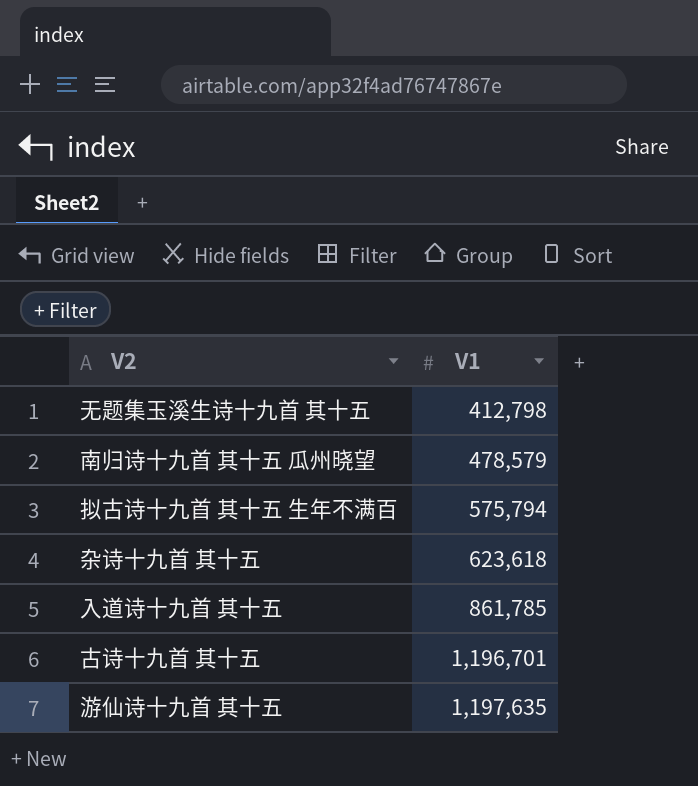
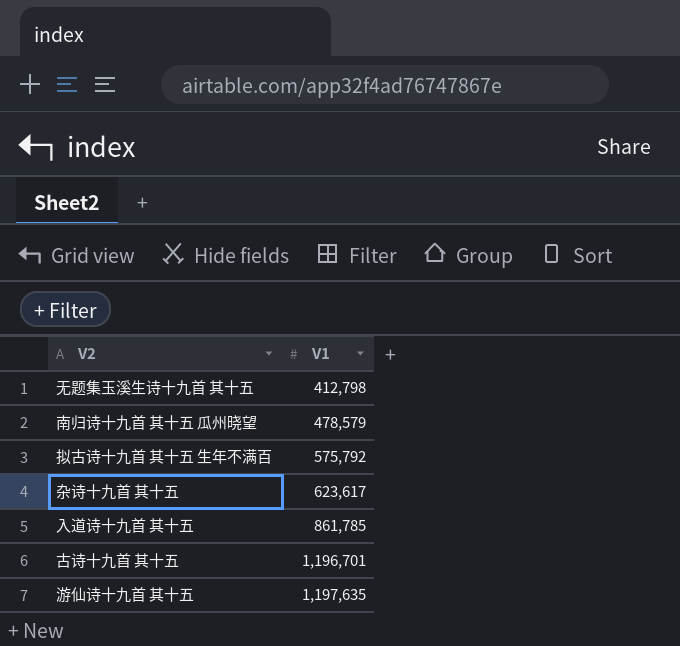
拟古诗十九首 其十五 生年不满百 | V1: 575,794 -> 575,792
杂诗十九首 其十五 | V1: 623,618 -> 623,617

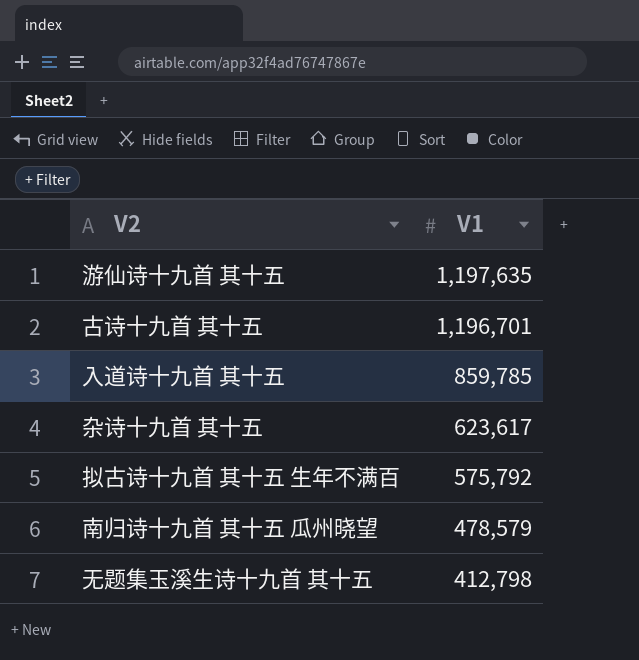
row order: V1 ascending -> V1 descending
入道诗十九首 其十五 | V1: 861,785 -> 859,785

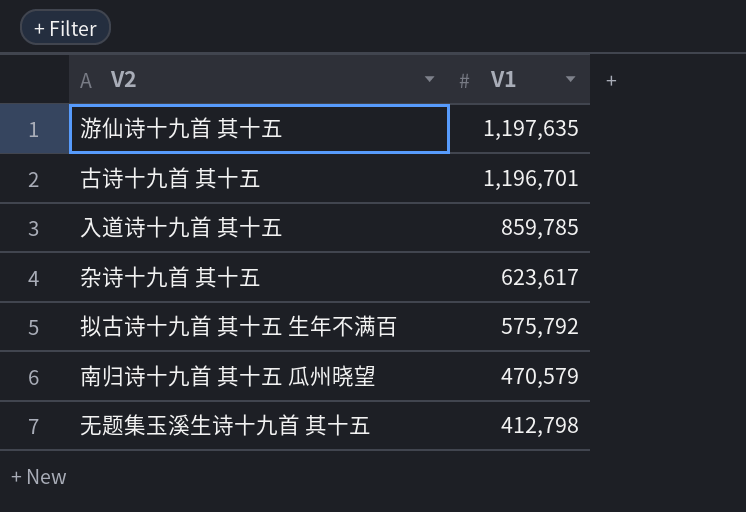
南归诗十九首 其十五 瓜州晓望 | V1: 478,579 -> 470,579

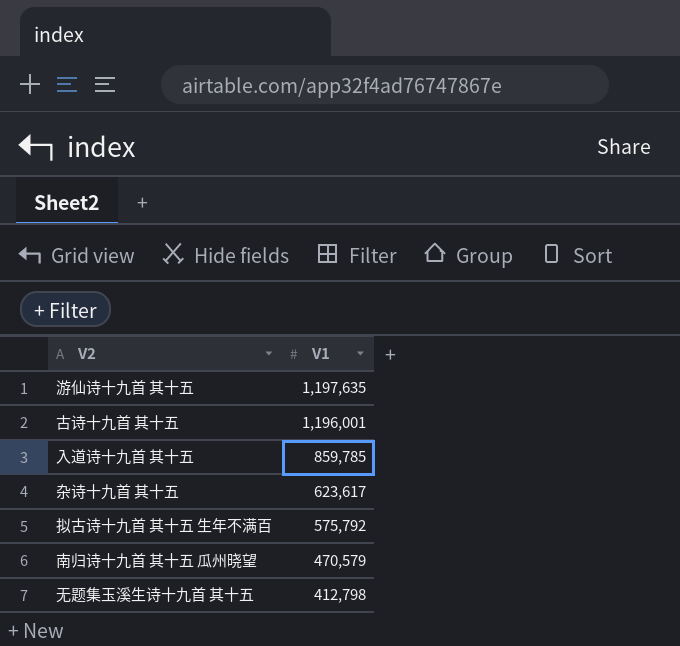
古诗十九首 其十五 | V1: 1,196,701 -> 1,196,001

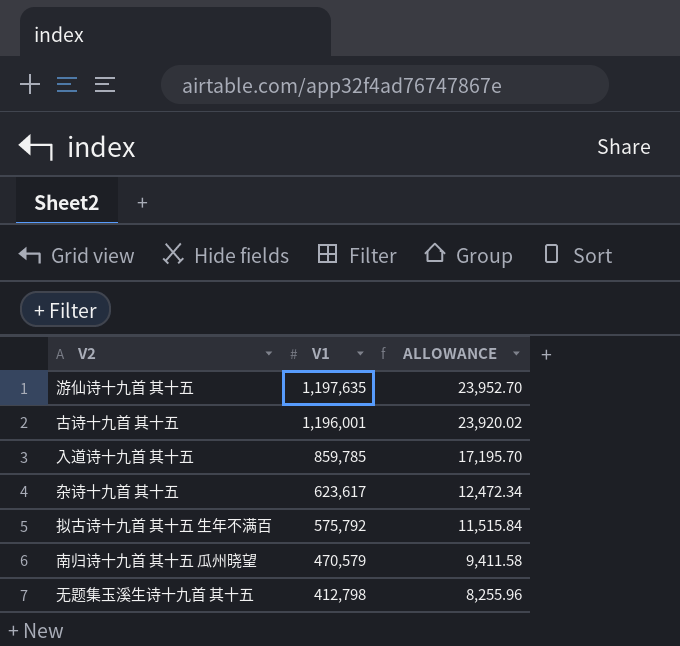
column ALLOWANCE | formula: none -> [V1] * 0.02

